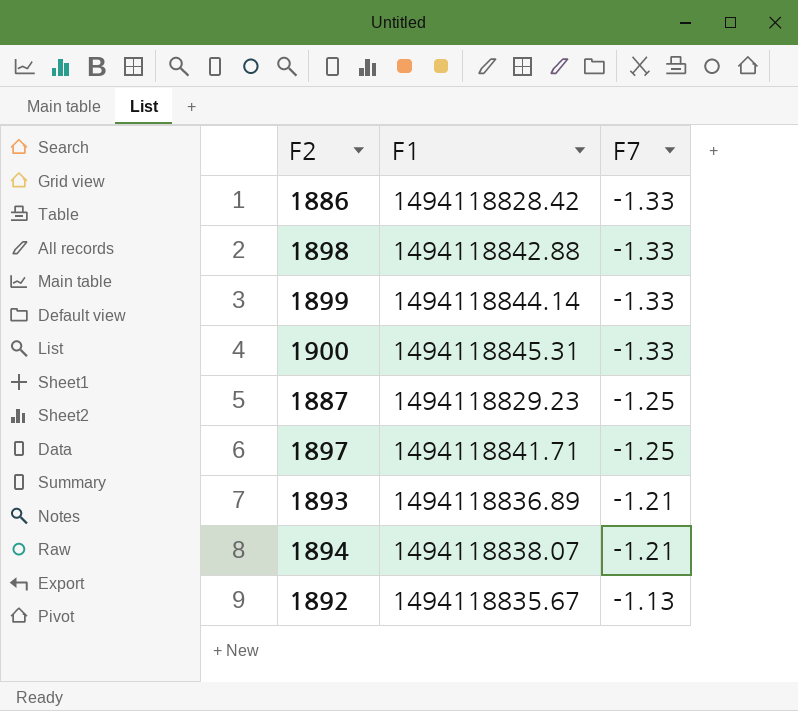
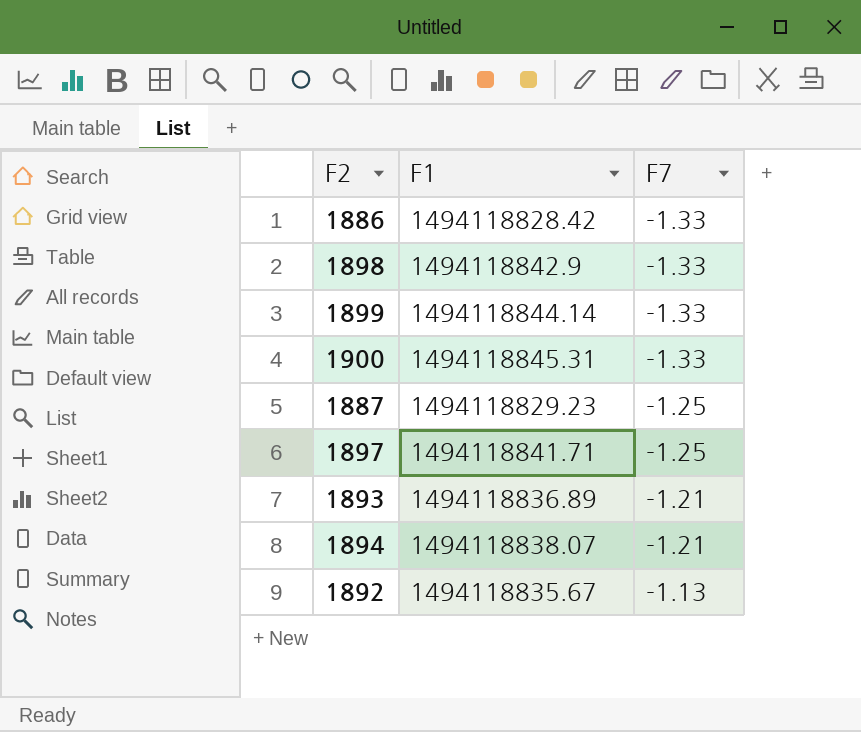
1898 | F1: 1494118842.88 -> 1494118842.9

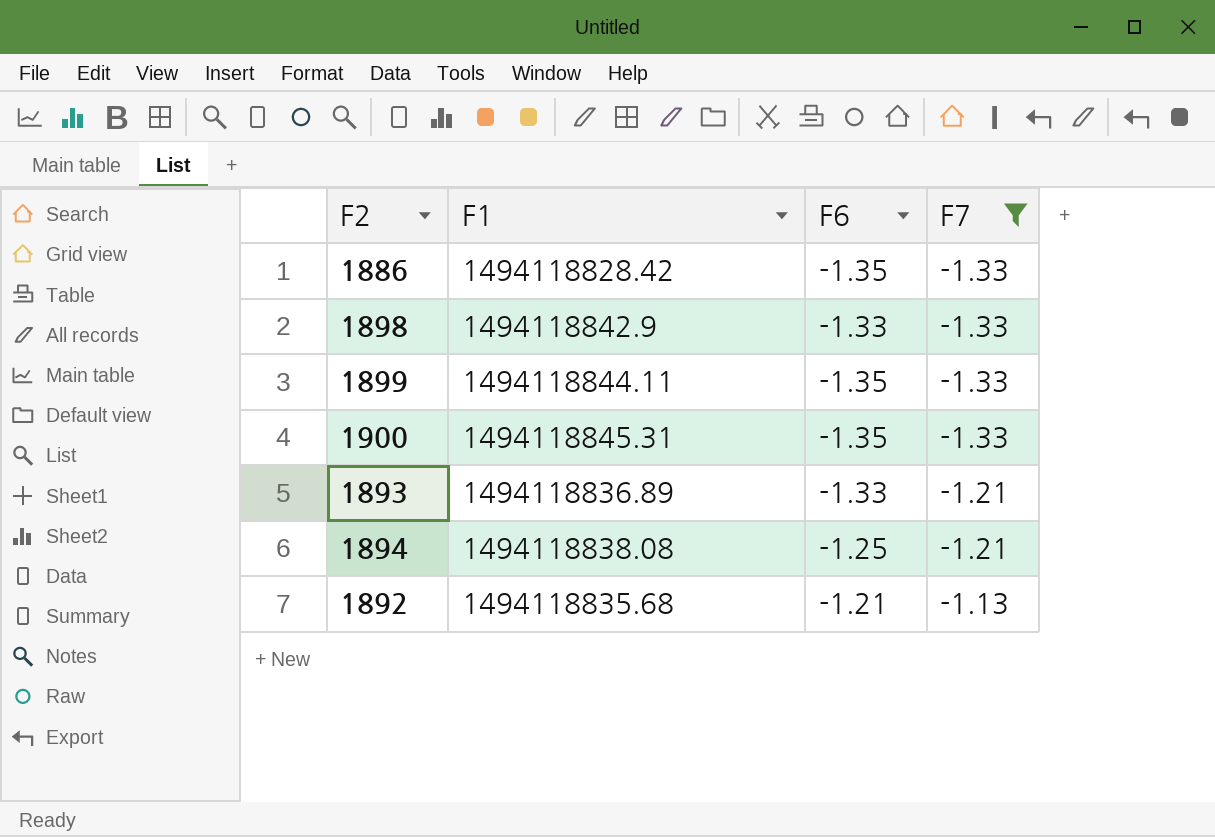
filter: none -> F7 != -1.25
column F6 | position: none -> 3
1899 | F1: 1494118844.14 -> 1494118844.11
1894 | F1: 1494118838.07 -> 1494118838.08
1892 | F1: 1494118835.67 -> 1494118835.68

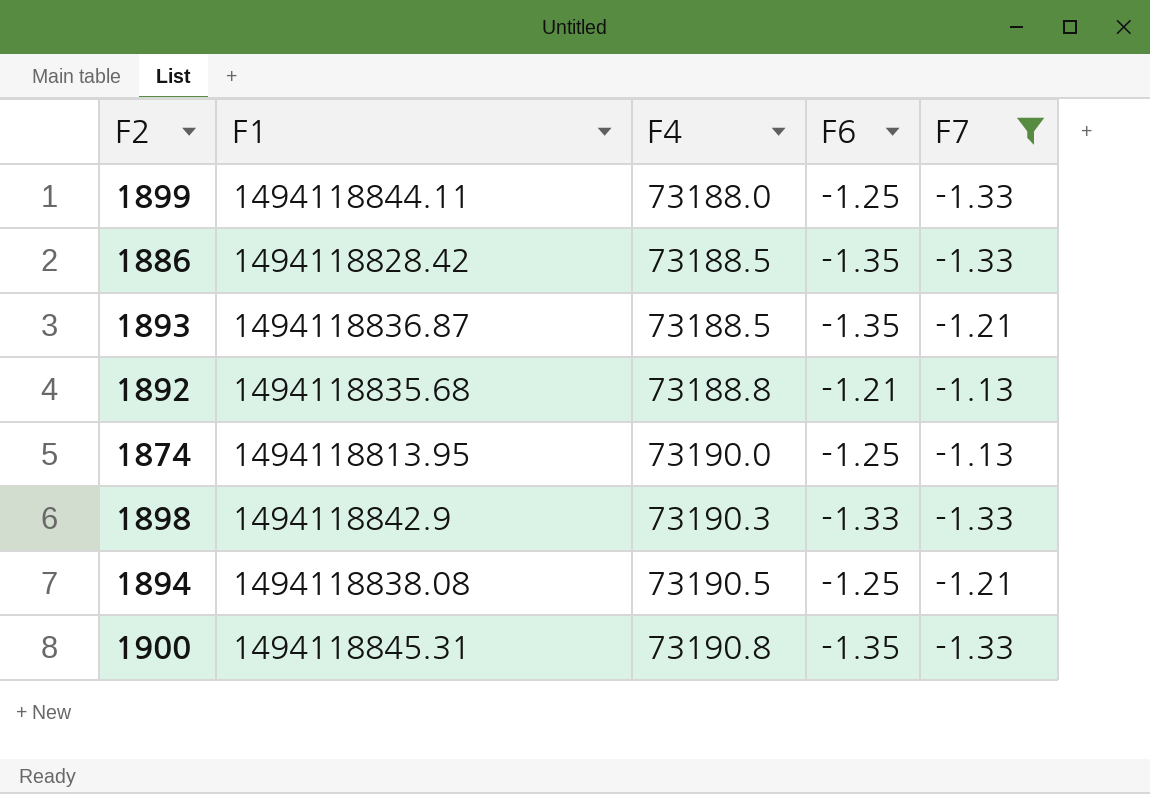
row order: F7 ascending -> F4 ascending
column F4 | position: none -> 3
1899 | F6: -1.35 -> -1.25
1893 | F1: 1494118836.89 -> 1494118836.87
1893 | F6: -1.33 -> -1.35
row 1874: none -> 1494118813.95 | 73190.0 | -1.25 | -1.13

